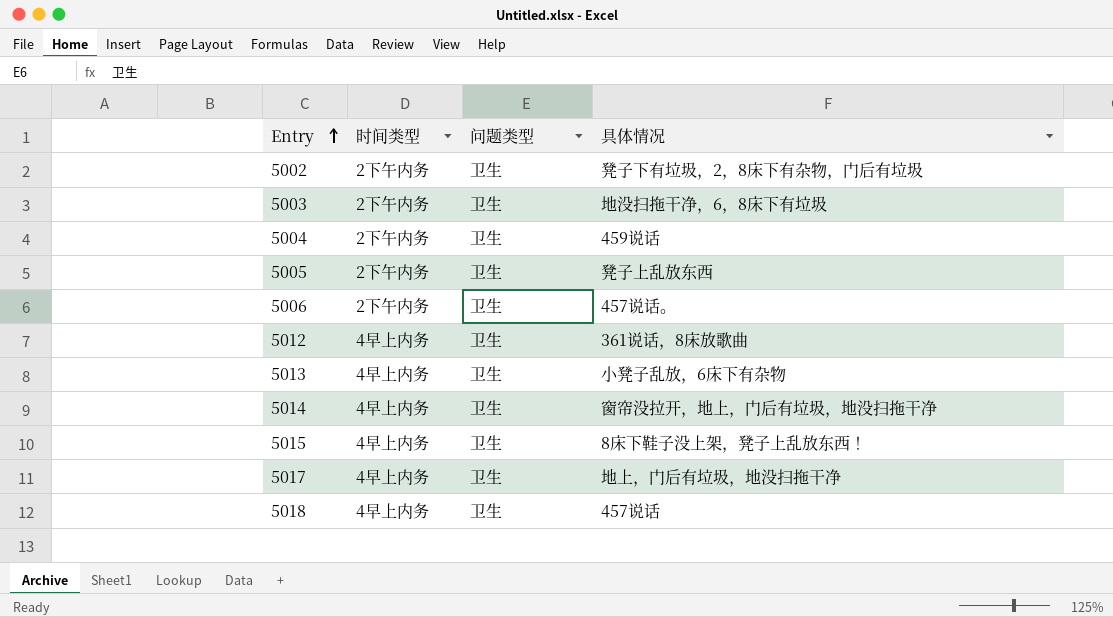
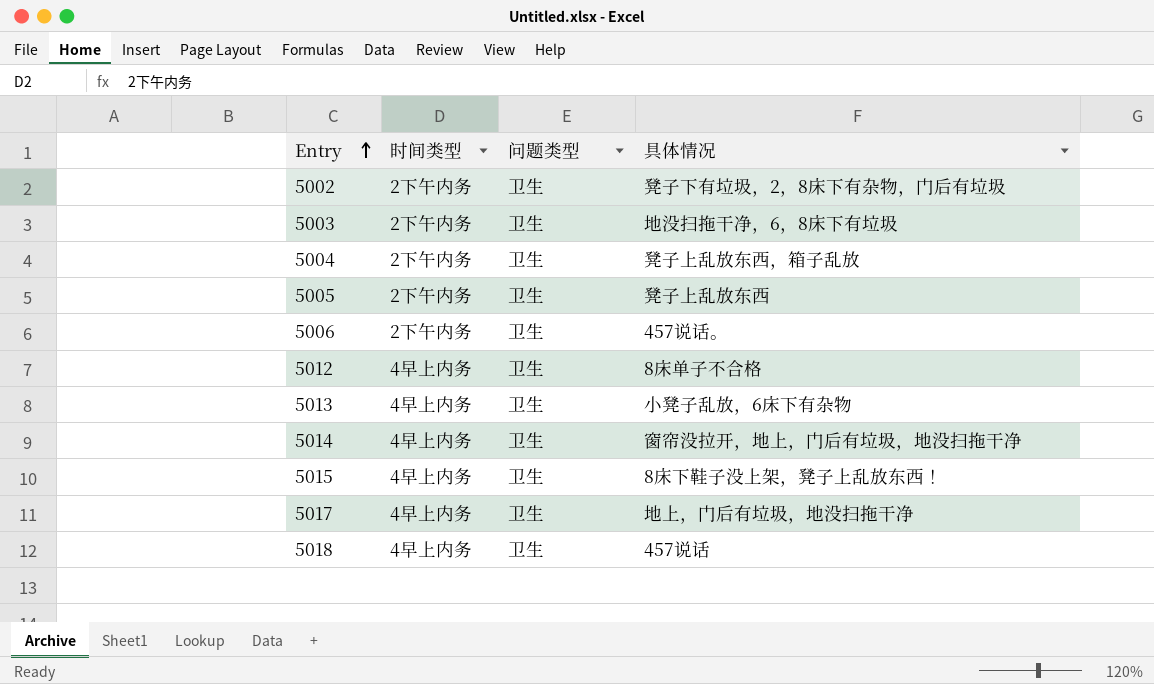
5004 | 具体情况: 459说话 -> 凳子上乱放东西，箱子乱放
5012 | 具体情况: 361说话，8床放歌曲 -> 8床单子不合格

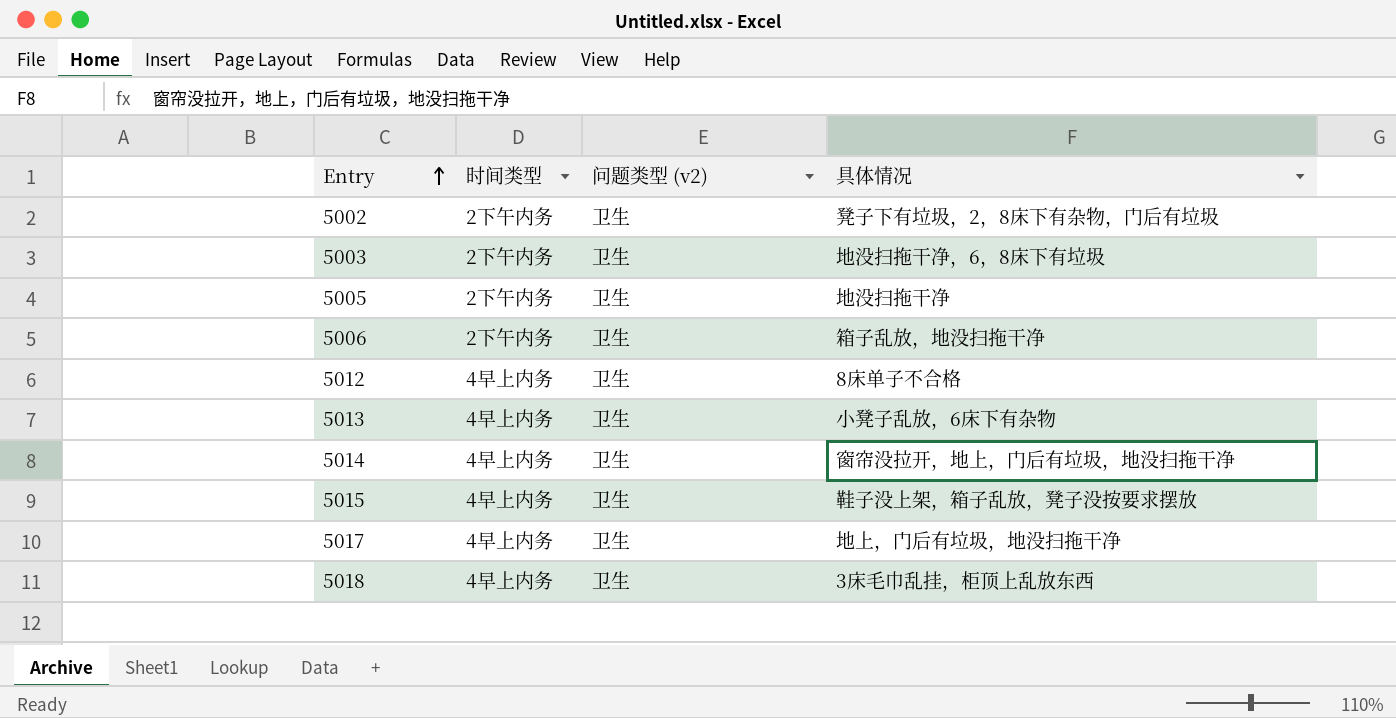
column name: 问题类型 -> 问题类型 (v2)
row 5004: 2下午内务 | 卫生 | 凳子上乱放东西，箱子乱放 -> none
5005 | 具体情况: 凳子上乱放东西 -> 地没扫拖干净
5006 | 具体情况: 457说话。 -> 箱子乱放，地没扫拖干净
5015 | 具体情况: 8床下鞋子没上架，凳子上乱放东西！ -> 鞋子没上架，箱子乱放，凳子没按要求摆放
5018 | 具体情况: 457说话 -> 3床毛巾乱挂，柜顶上乱放东西

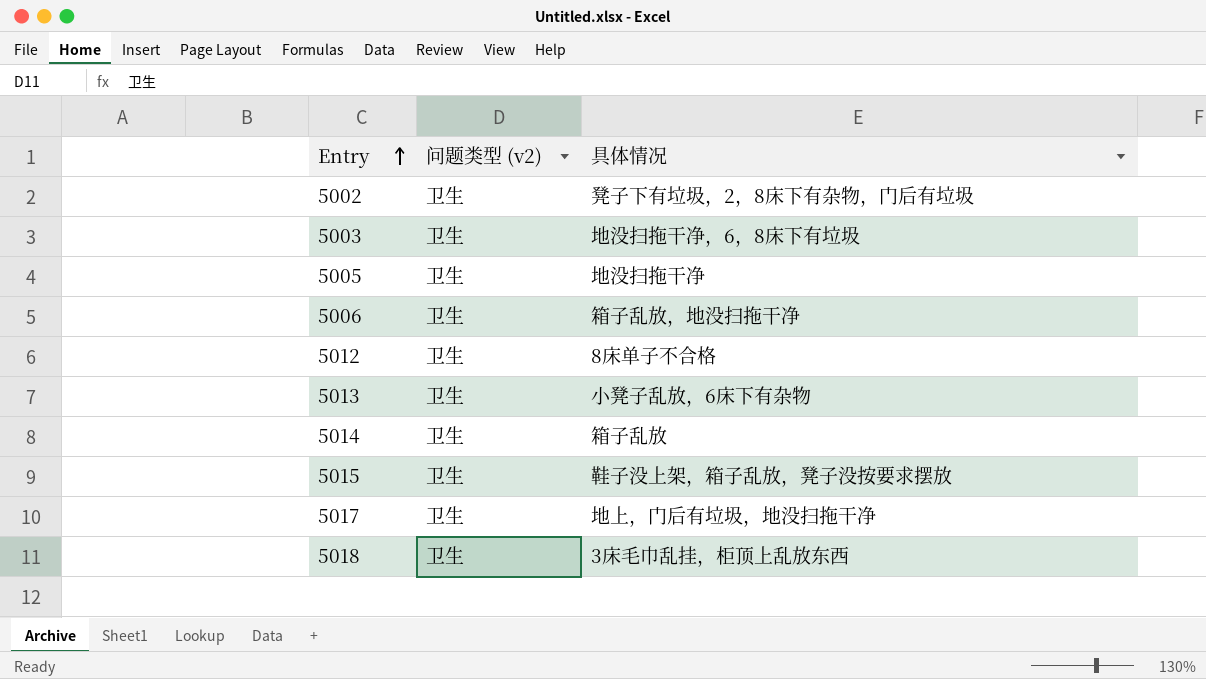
column 时间类型 | position: 2 -> none
5014 | 具体情况: 窗帘没拉开，地上，门后有垃圾，地没扫拖干净 -> 箱子乱放

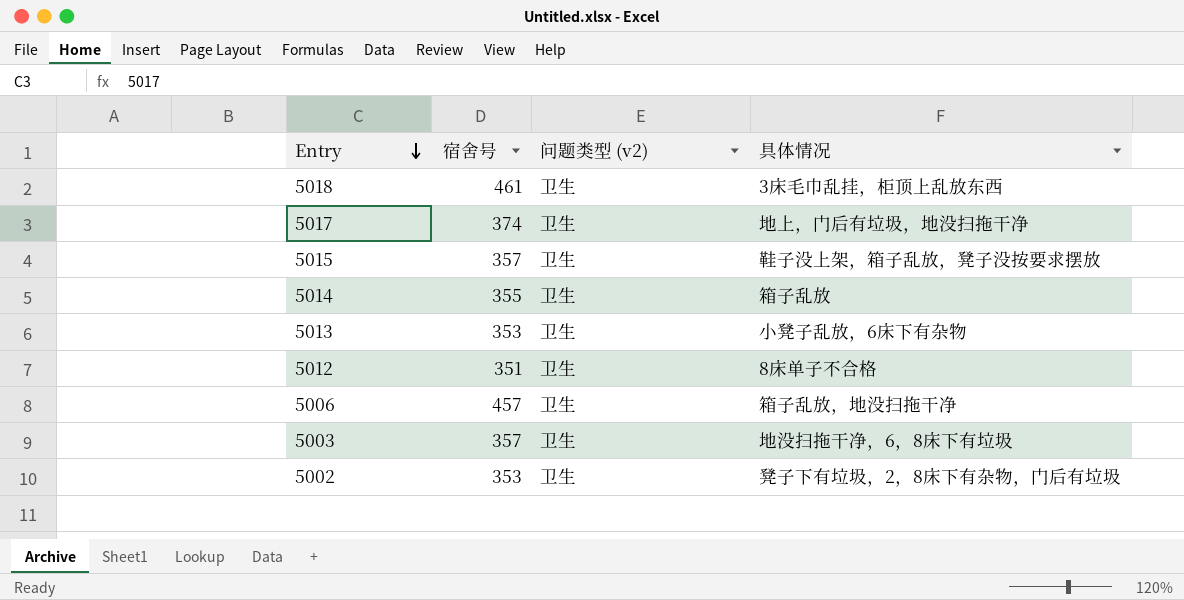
row order: Entry ascending -> Entry descending
column 宿舍号 | position: none -> 2
row 5005: 卫生 | 地没扫拖干净 -> none

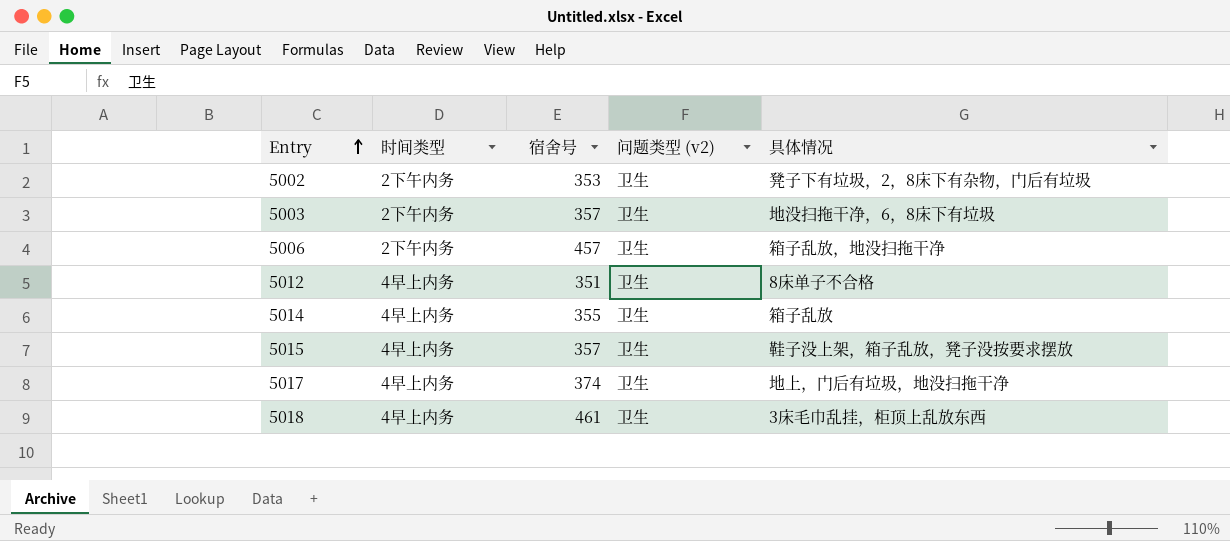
row order: Entry descending -> Entry ascending
column 时间类型 | position: none -> 2
row 5013: 353 | 卫生 | 小凳子乱放，6床下有杂物 -> none

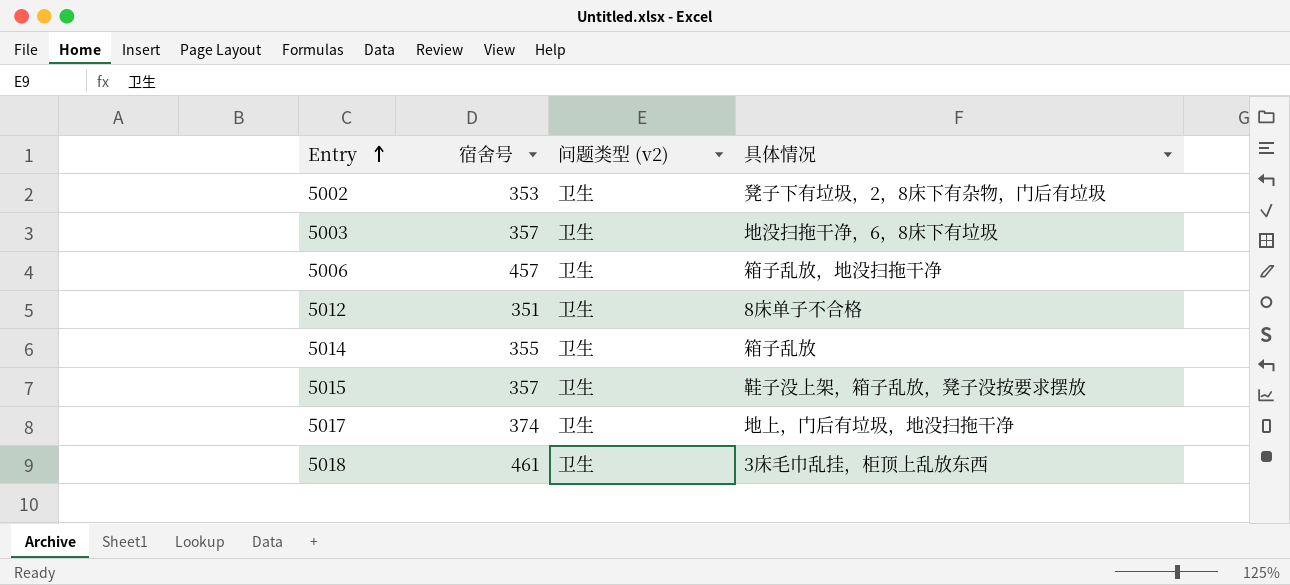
column 时间类型 | position: 2 -> none

